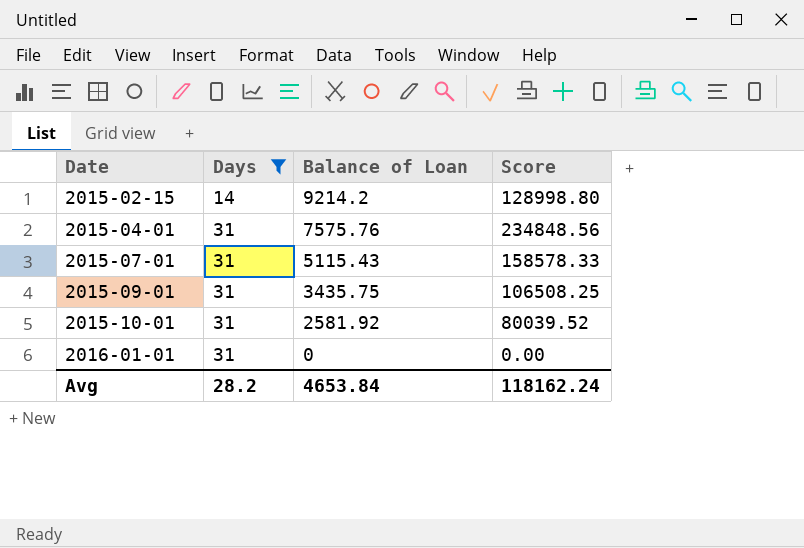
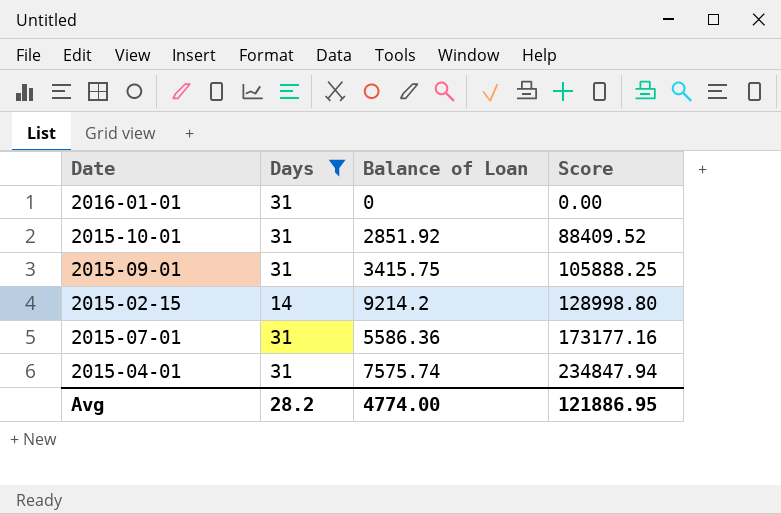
row order: Date ascending -> Score ascending
2015-10-01 | Balance of Loan: 2581.92 -> 2851.92
2015-10-01 | Score: 80039.52 -> 88409.52
2015-09-01 | Balance of Loan: 3435.75 -> 3415.75
2015-09-01 | Score: 106508.25 -> 105888.25
2015-07-01 | Balance of Loan: 5115.43 -> 5586.36
2015-07-01 | Score: 158578.33 -> 173177.16
2015-04-01 | Balance of Loan: 7575.76 -> 7575.74
2015-04-01 | Score: 234848.56 -> 234847.94
Avg | Balance of Loan: 4653.84 -> 4774.00
Avg | Score: 118162.24 -> 121886.95

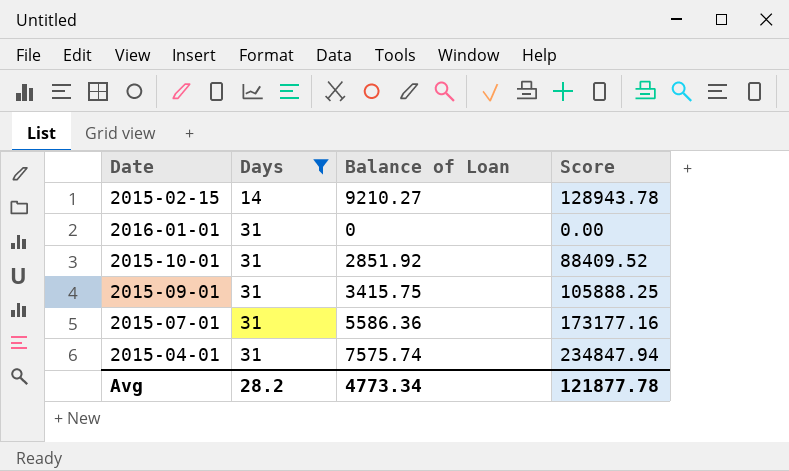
row order: Score ascending -> Days ascending
2015-02-15 | Balance of Loan: 9214.2 -> 9210.27
2015-02-15 | Score: 128998.80 -> 128943.78
Avg | Balance of Loan: 4774.00 -> 4773.34
Avg | Score: 121886.95 -> 121877.78

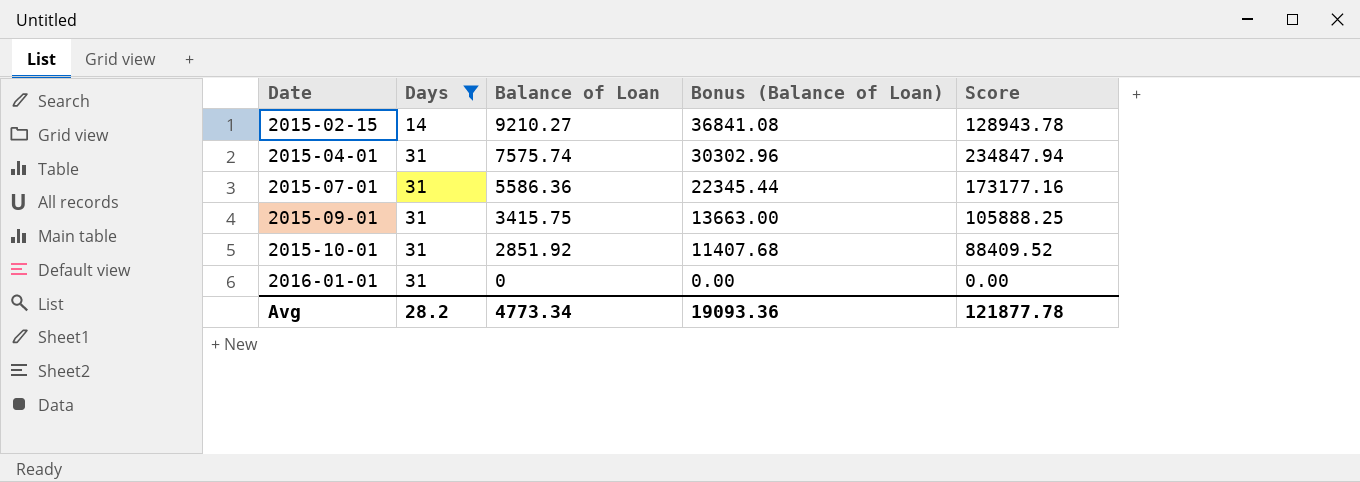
row order: Days ascending -> Date ascending
column Bonus (Balance of Loan) | formula: none -> [Balance of Loan] * 4

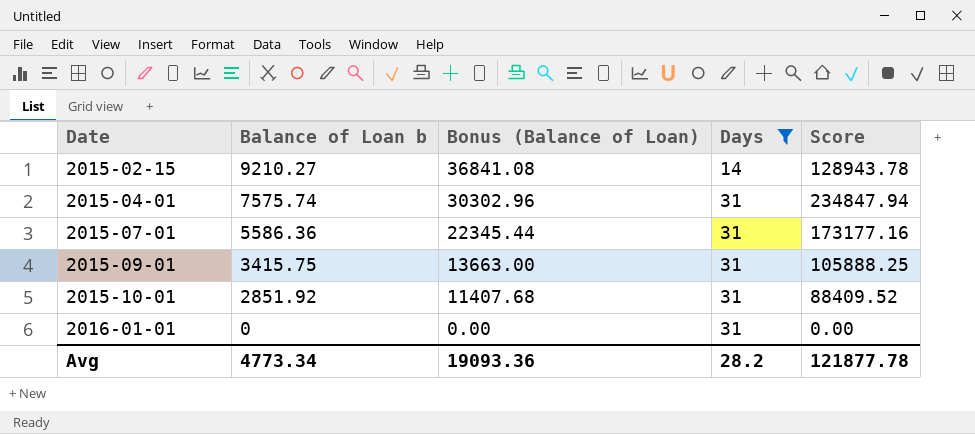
column name: Balance of Loan -> Balance of Loan b
column Days | position: 2 -> 4

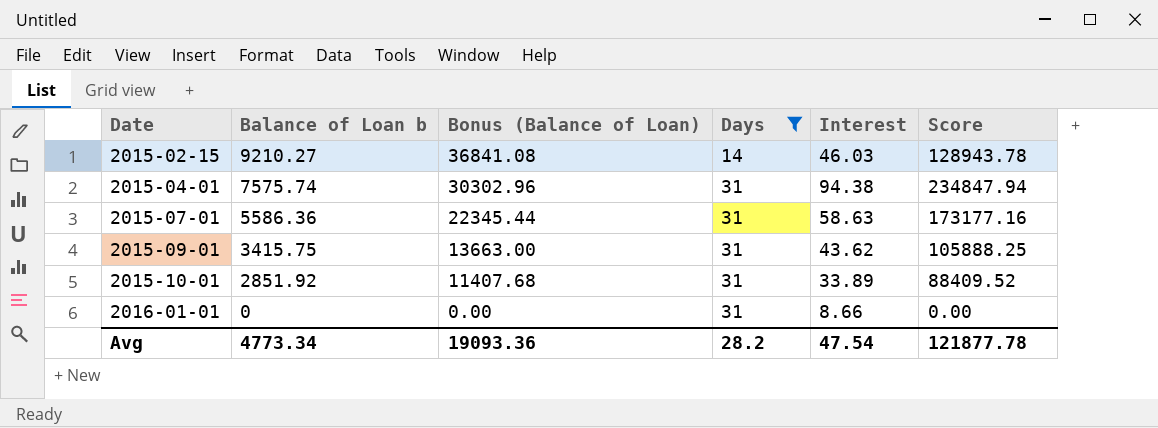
column Interest | position: none -> 5

